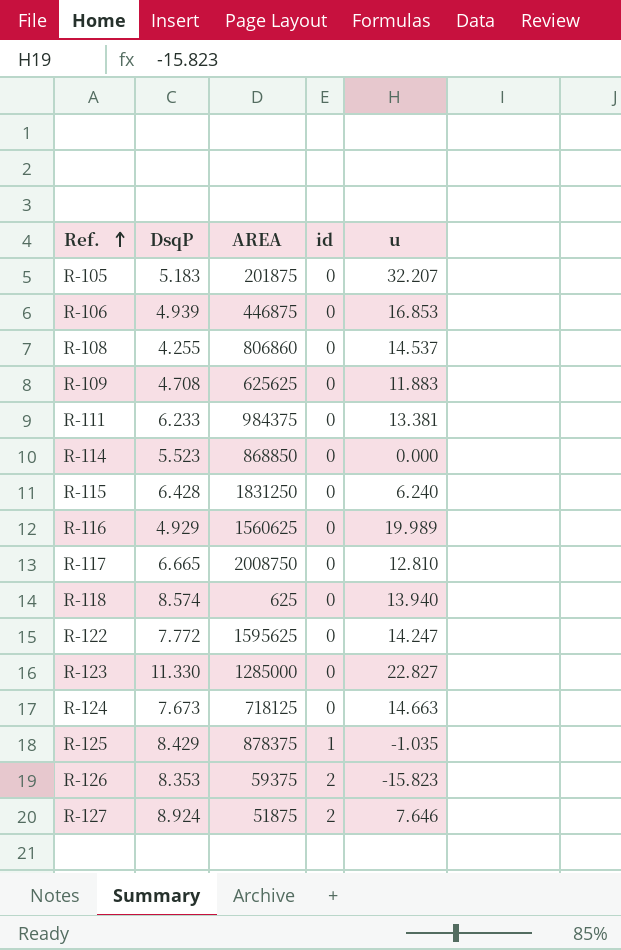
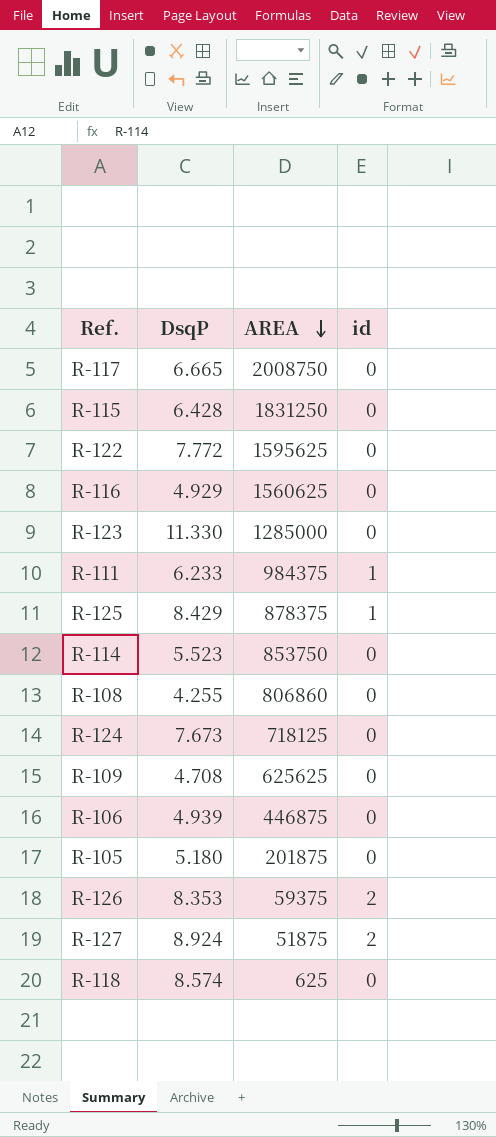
row order: Ref. ascending -> AREA descending
column u | position: 5 -> none
R-111 | id: 0 -> 1
R-114 | AREA: 868850 -> 853750
R-105 | DsqP: 5.183 -> 5.180

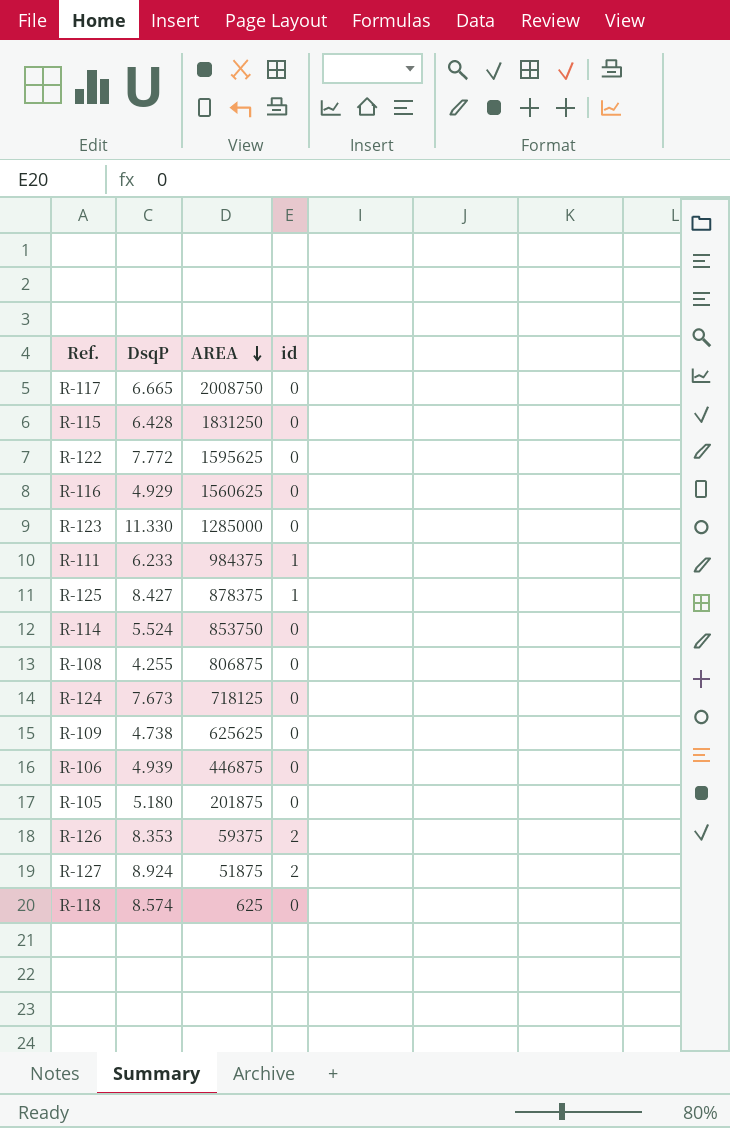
R-125 | DsqP: 8.429 -> 8.427
R-114 | DsqP: 5.523 -> 5.524
R-108 | AREA: 806860 -> 806875
R-109 | DsqP: 4.708 -> 4.738

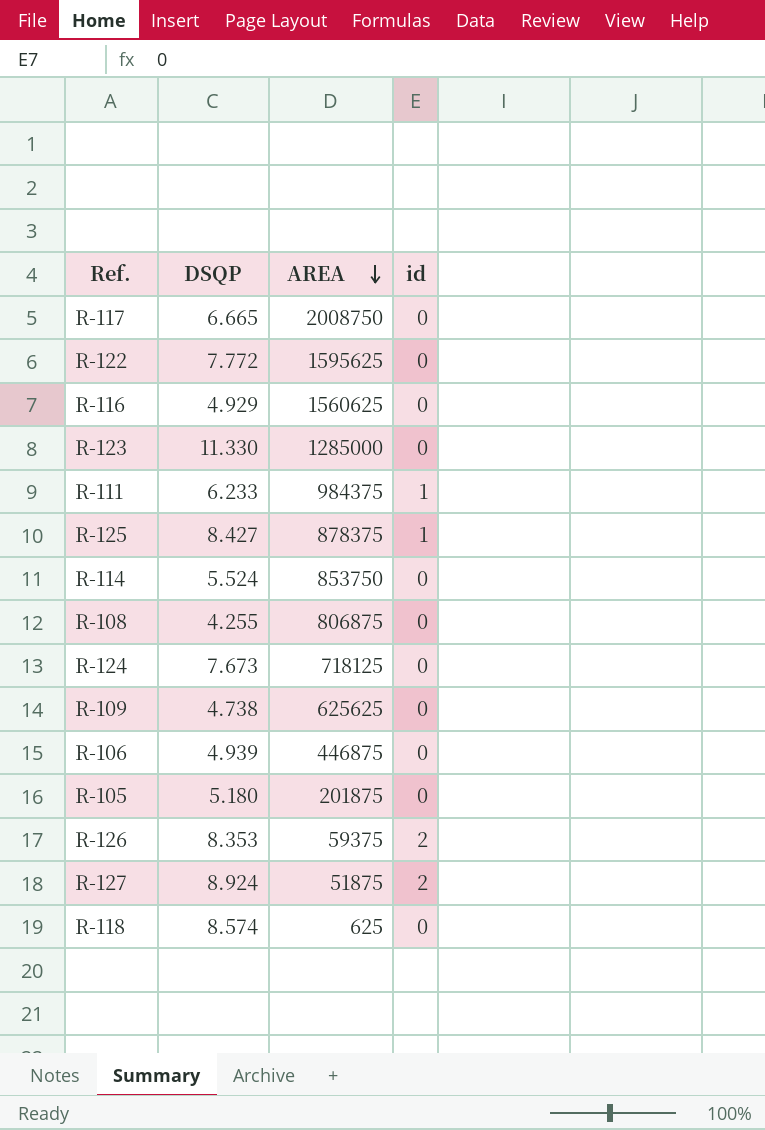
column name: DsqP -> DSQP
row R-115: 6.428 | 1831250 | 0 -> none

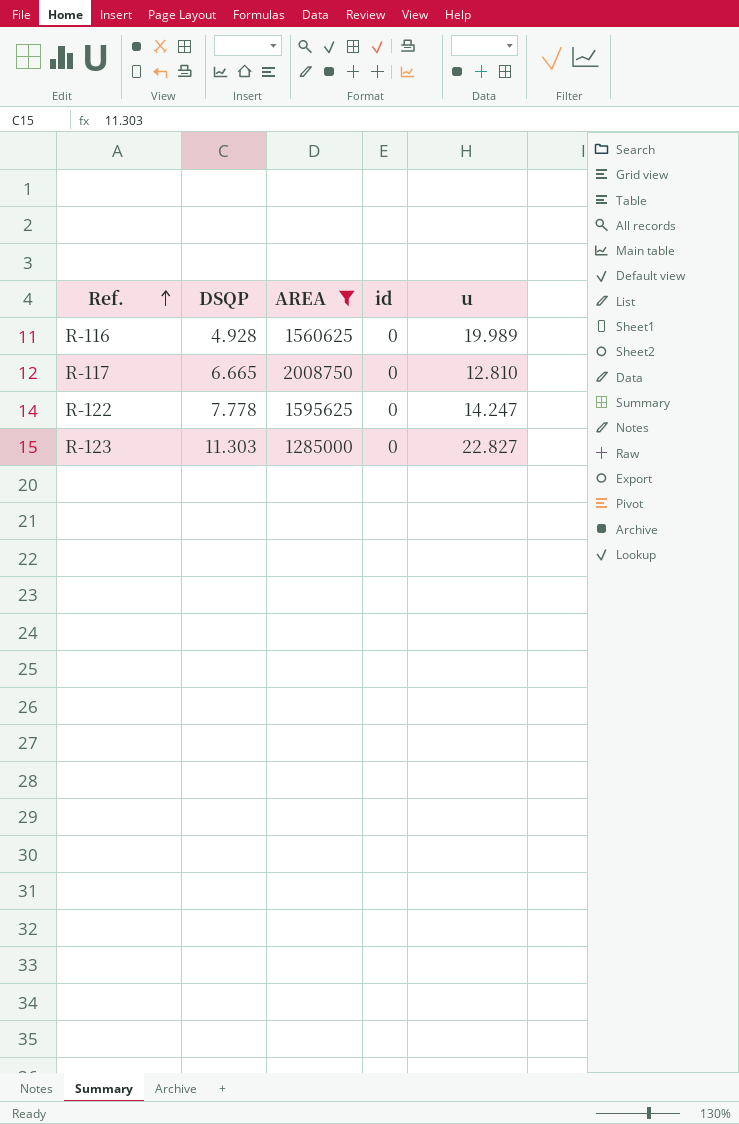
filter: none -> AREA >= 1285000
row order: AREA descending -> Ref. ascending
column u | position: none -> 5
R-116 | DSQP: 4.929 -> 4.928
R-122 | DSQP: 7.772 -> 7.778
R-123 | DSQP: 11.330 -> 11.303

